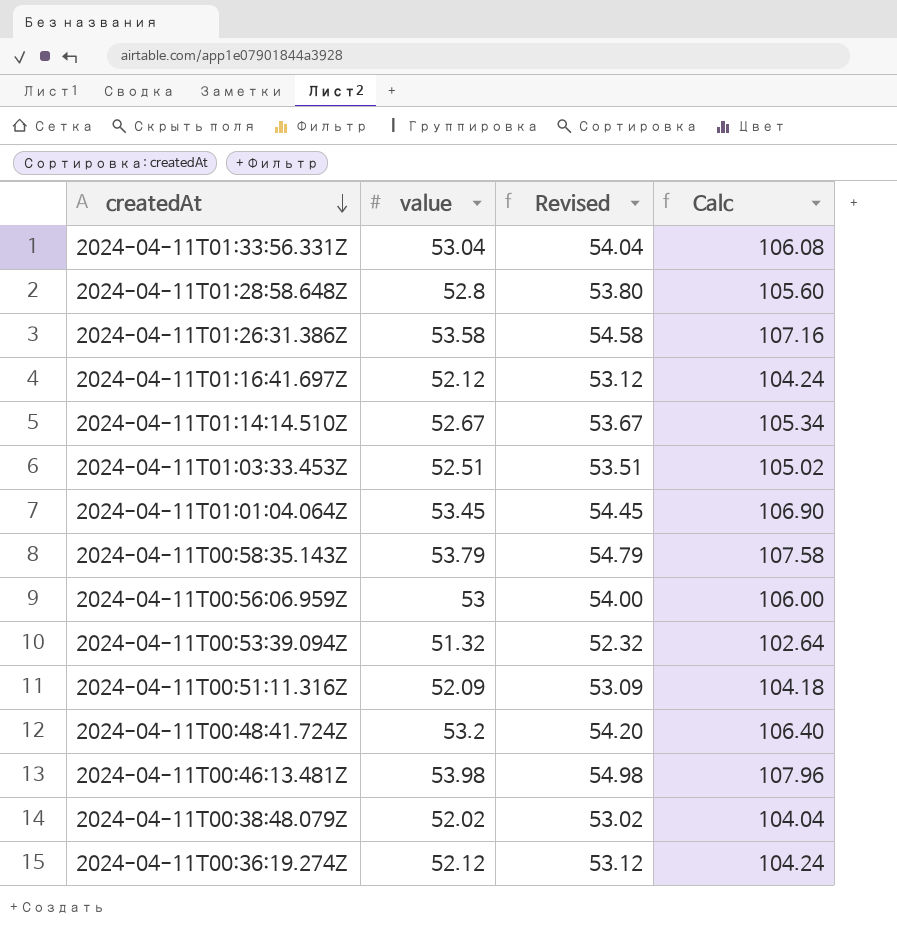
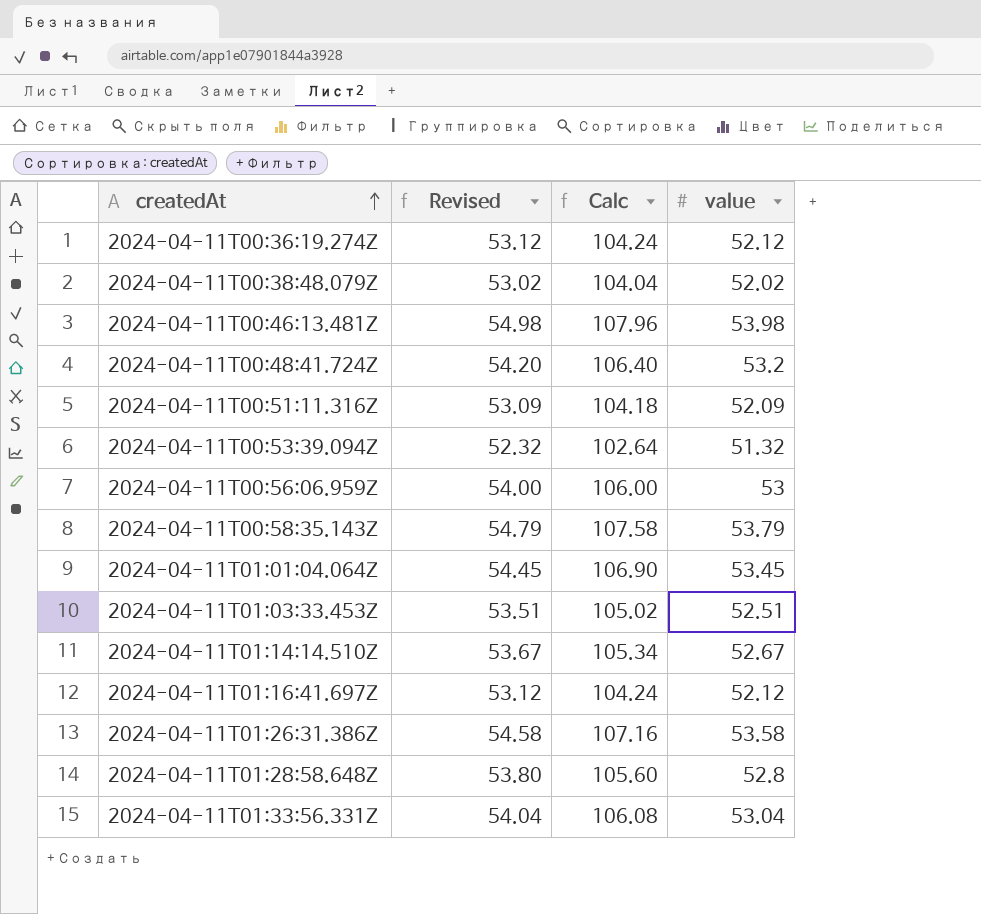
row order: createdAt descending -> createdAt ascending
column value | position: 2 -> 4

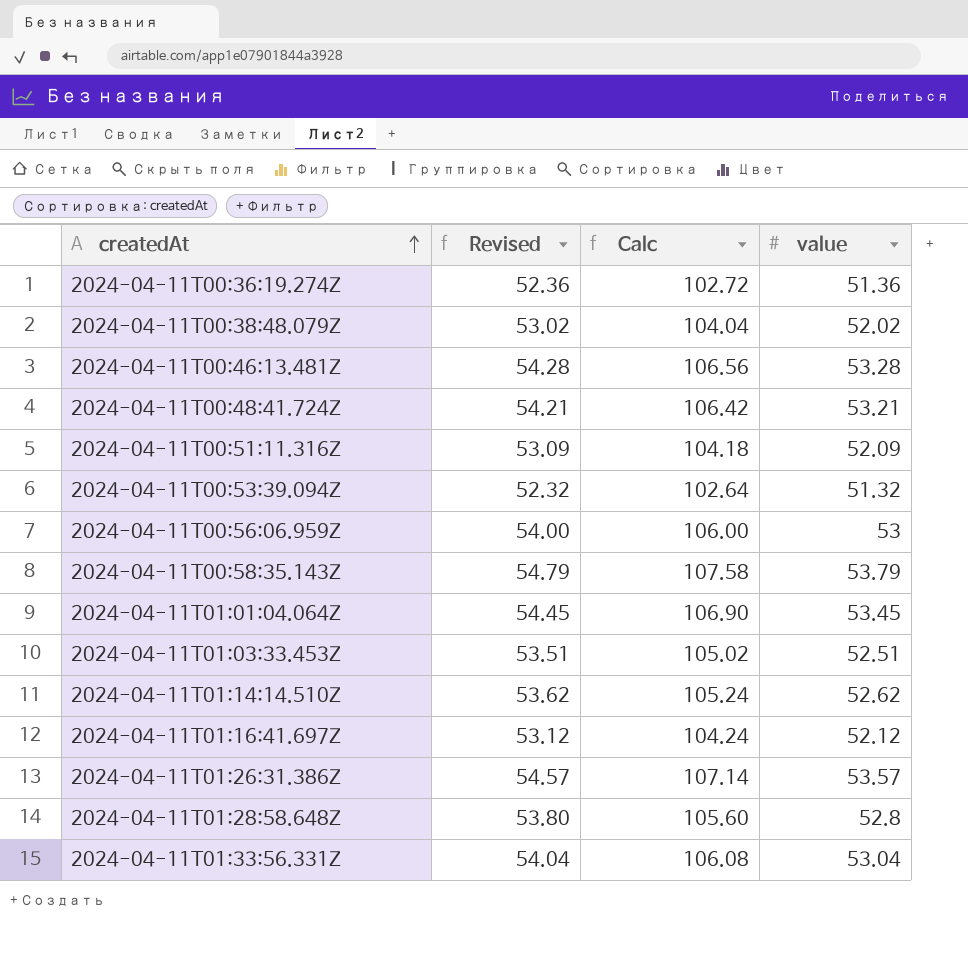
2024-04-11T00:36:19.274Z | Revised: 53.12 -> 52.36
2024-04-11T00:36:19.274Z | Calc: 104.24 -> 102.72
2024-04-11T00:36:19.274Z | value: 52.12 -> 51.36
2024-04-11T00:46:13.481Z | Revised: 54.98 -> 54.28
2024-04-11T00:46:13.481Z | Calc: 107.96 -> 106.56
2024-04-11T00:46:13.481Z | value: 53.98 -> 53.28
2024-04-11T00:48:41.724Z | Revised: 54.20 -> 54.21
2024-04-11T00:48:41.724Z | Calc: 106.40 -> 106.42
2024-04-11T00:48:41.724Z | value: 53.2 -> 53.21
2024-04-11T01:14:14.510Z | Revised: 53.67 -> 53.62
2024-04-11T01:14:14.510Z | Calc: 105.34 -> 105.24
2024-04-11T01:14:14.510Z | value: 52.67 -> 52.62
2024-04-11T01:26:31.386Z | Revised: 54.58 -> 54.57
2024-04-11T01:26:31.386Z | Calc: 107.16 -> 107.14
2024-04-11T01:26:31.386Z | value: 53.58 -> 53.57

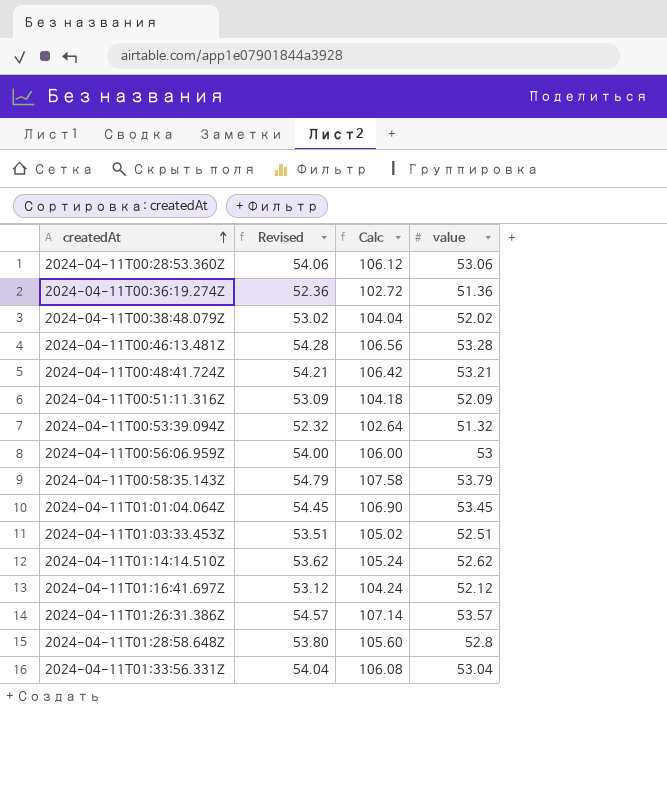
row 2024-04-11T00:28:53.360Z: none -> 54.06 | 106.12 | 53.06

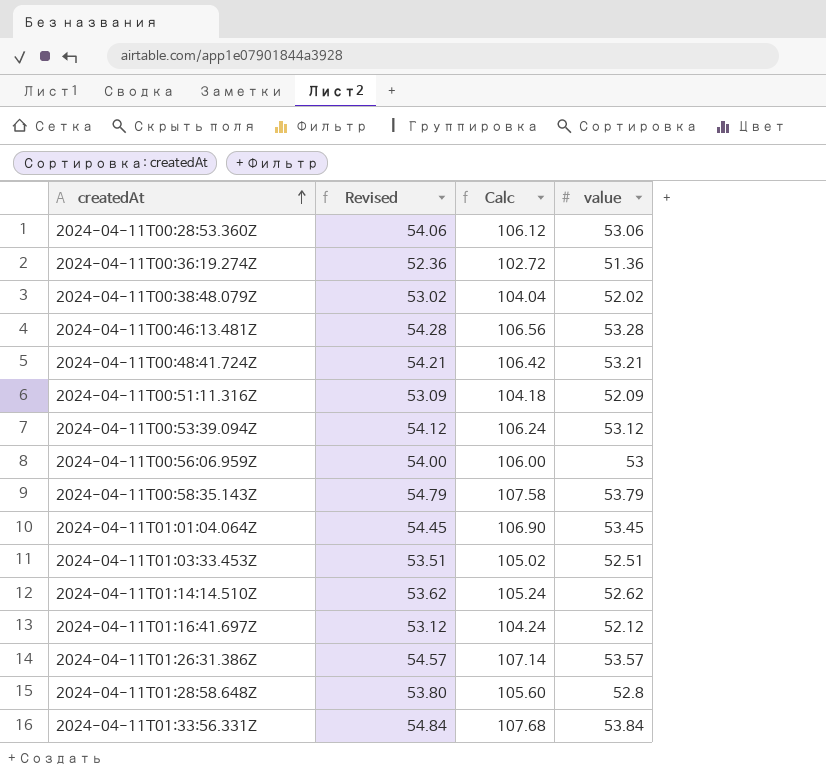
2024-04-11T00:53:39.094Z | Revised: 52.32 -> 54.12
2024-04-11T00:53:39.094Z | Calc: 102.64 -> 106.24
2024-04-11T00:53:39.094Z | value: 51.32 -> 53.12
2024-04-11T01:33:56.331Z | Revised: 54.04 -> 54.84
2024-04-11T01:33:56.331Z | Calc: 106.08 -> 107.68
2024-04-11T01:33:56.331Z | value: 53.04 -> 53.84

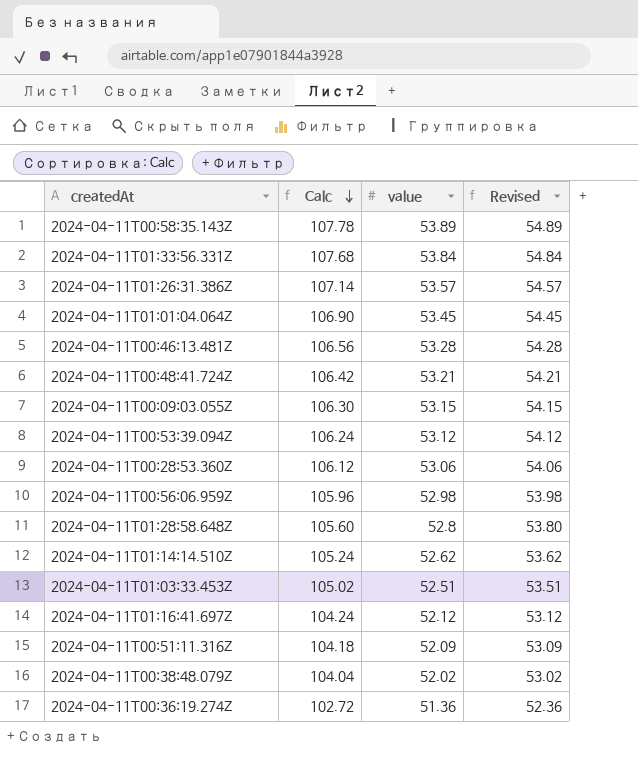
row order: createdAt ascending -> Calc descending
column Revised | position: 2 -> 4
2024-04-11T00:58:35.143Z | Calc: 107.58 -> 107.78
2024-04-11T00:58:35.143Z | value: 53.79 -> 53.89
2024-04-11T00:58:35.143Z | Revised: 54.79 -> 54.89
row 2024-04-11T00:09:03.055Z: none -> 106.30 | 53.15 | 54.15
2024-04-11T00:56:06.959Z | Calc: 106.00 -> 105.96
2024-04-11T00:56:06.959Z | value: 53 -> 52.98
2024-04-11T00:56:06.959Z | Revised: 54.00 -> 53.98

